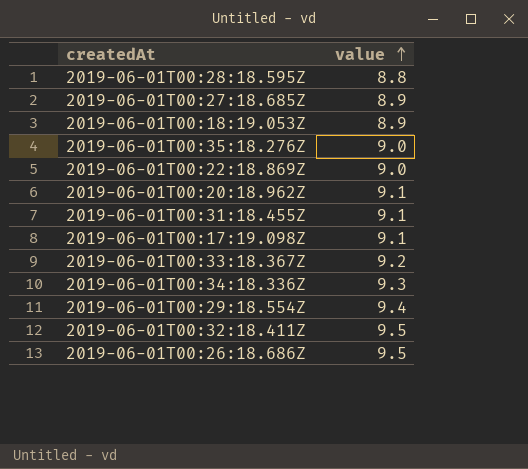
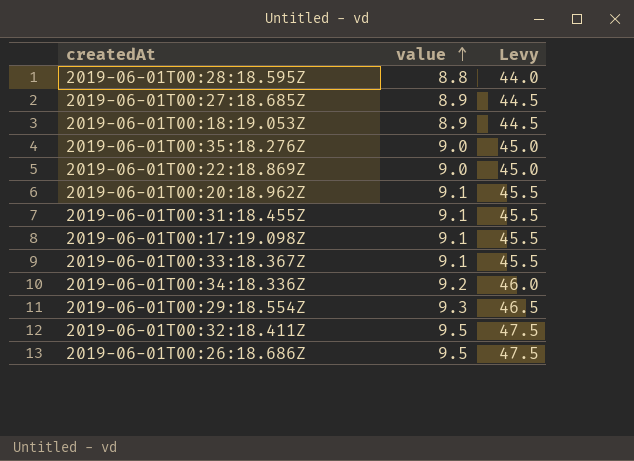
column Levy | formula: none -> [value] * 5
2019-06-01T00:33:18.367Z | value: 9.2 -> 9.1
2019-06-01T00:34:18.336Z | value: 9.3 -> 9.2
2019-06-01T00:29:18.554Z | value: 9.4 -> 9.3

